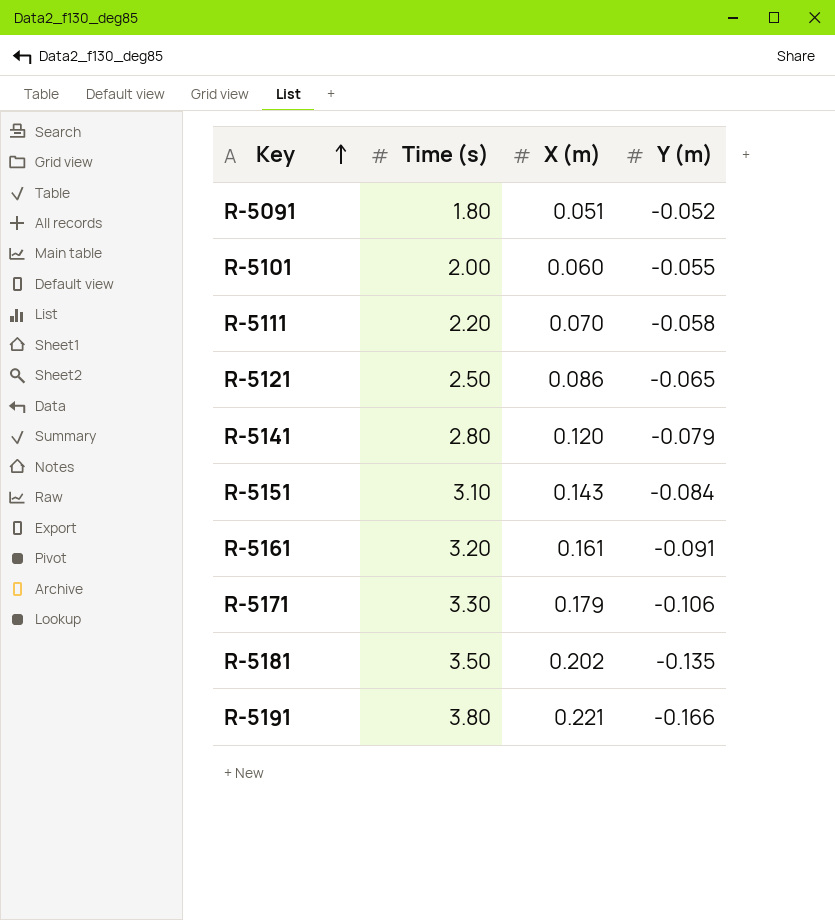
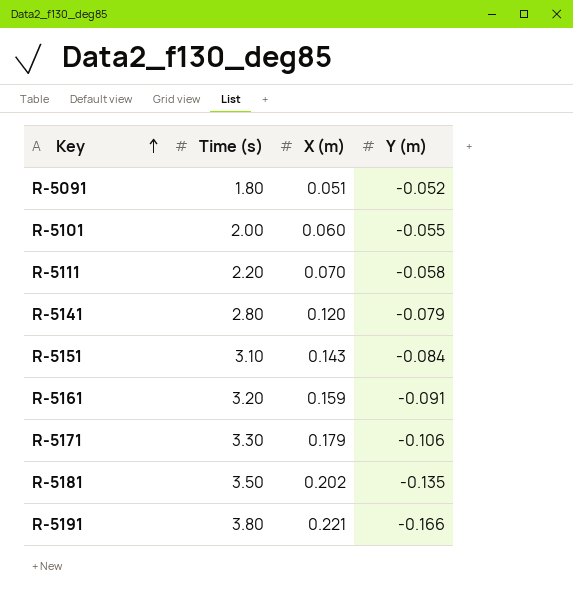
row R-5121: 2.50 | 0.086 | -0.065 -> none
R-5161 | X (m): 0.161 -> 0.159

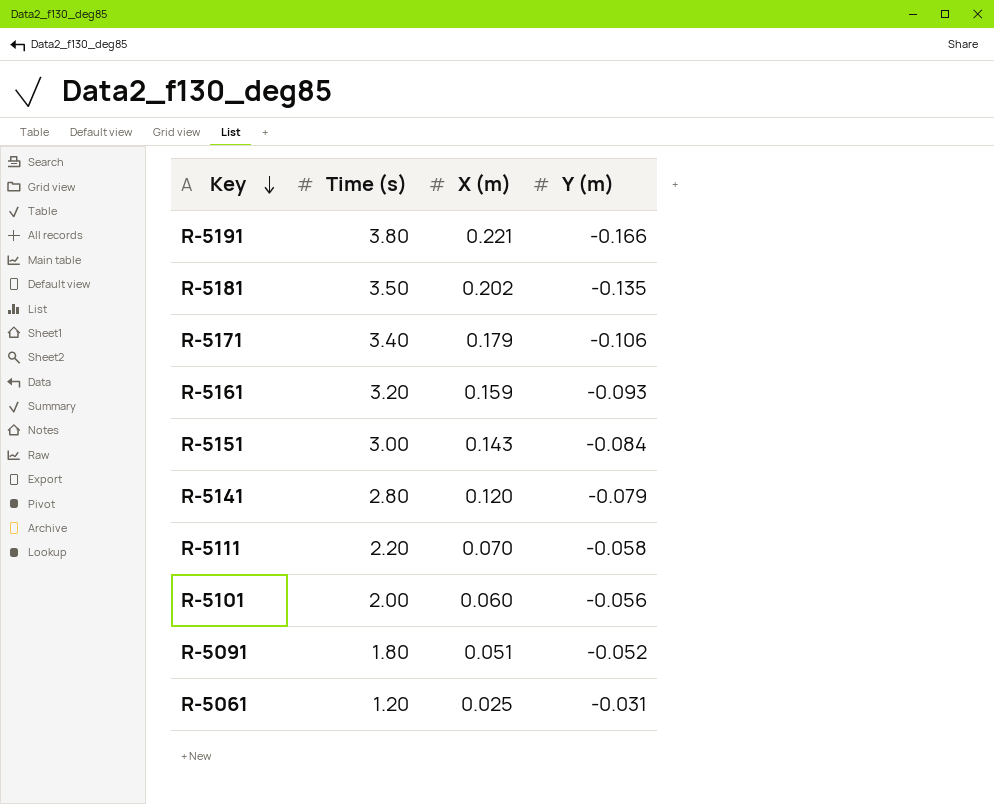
row order: Key ascending -> Key descending
R-5171 | Time (s): 3.30 -> 3.40
R-5161 | Y (m): -0.091 -> -0.093
R-5151 | Time (s): 3.10 -> 3.00
R-5101 | Y (m): -0.055 -> -0.056
row R-5061: none -> 1.20 | 0.025 | -0.031

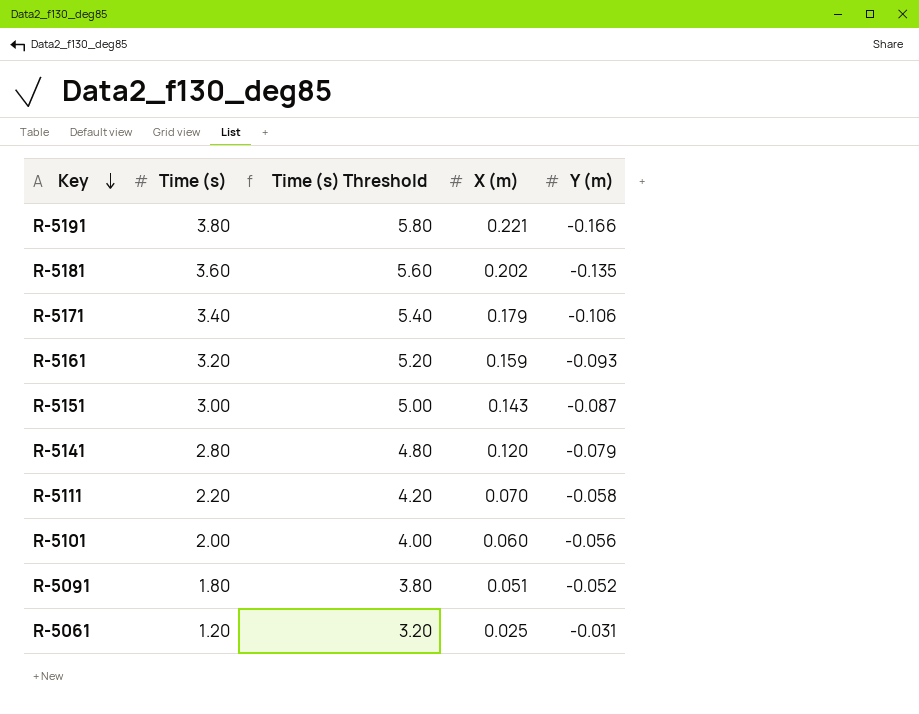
column Time (s) Threshold | formula: none -> [Time (s)] + 2
R-5181 | Time (s): 3.50 -> 3.60
R-5151 | Y (m): -0.084 -> -0.087

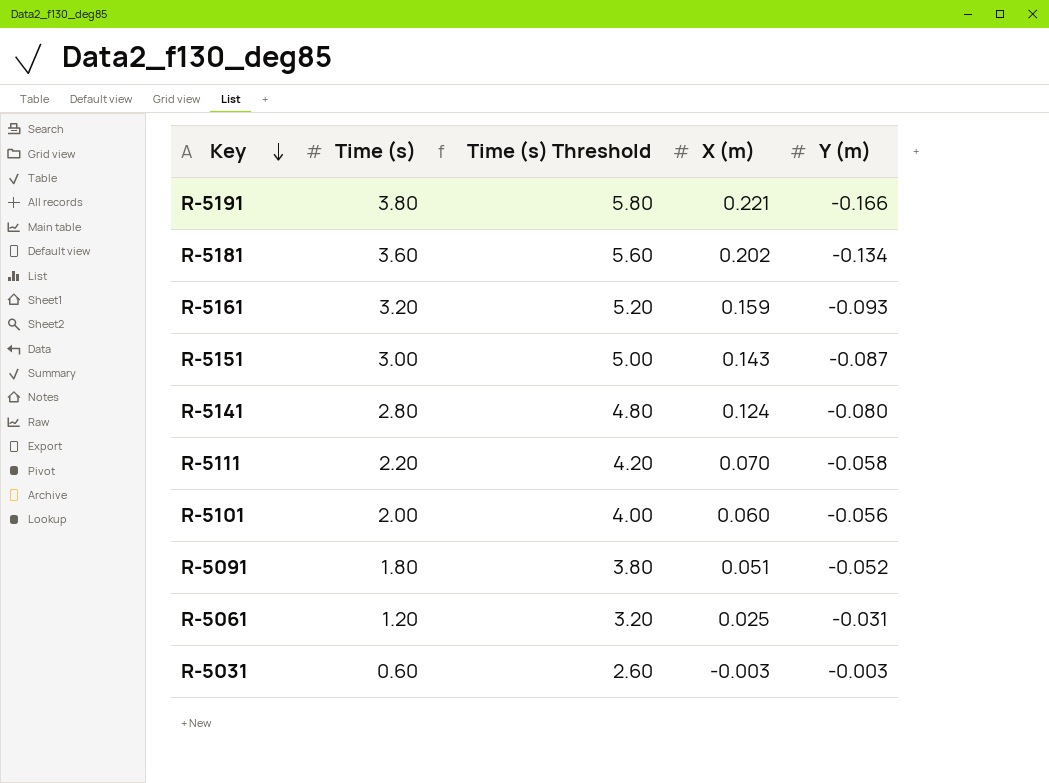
row R-5171: 3.40 | 5.40 | 0.179 | -0.106 -> none
R-5181 | Y (m): -0.135 -> -0.134
R-5141 | X (m): 0.120 -> 0.124
R-5141 | Y (m): -0.079 -> -0.080
row R-5031: none -> 0.60 | 2.60 | -0.003 | -0.003

